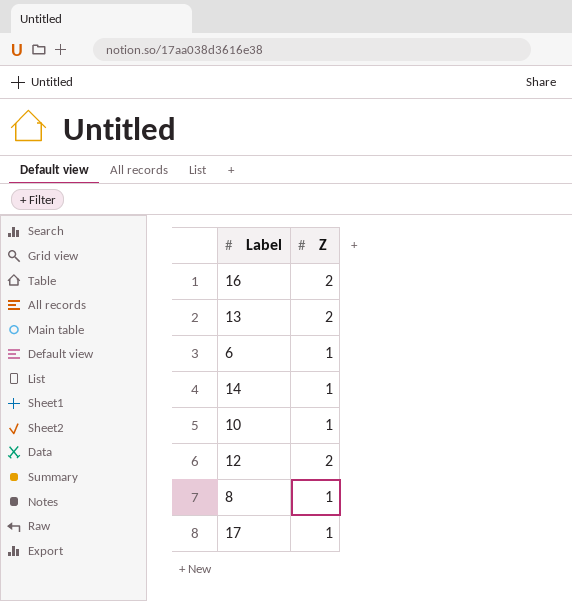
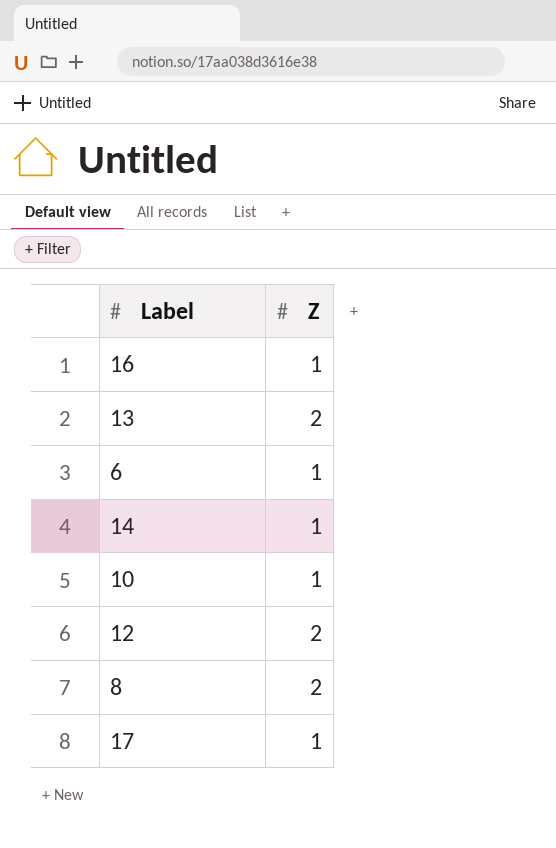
16 | Z: 2 -> 1
8 | Z: 1 -> 2

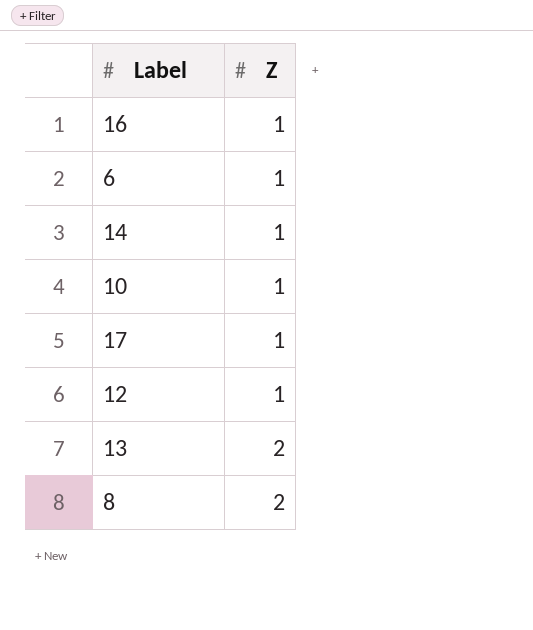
row order: none -> Z ascending
12 | Z: 2 -> 1

